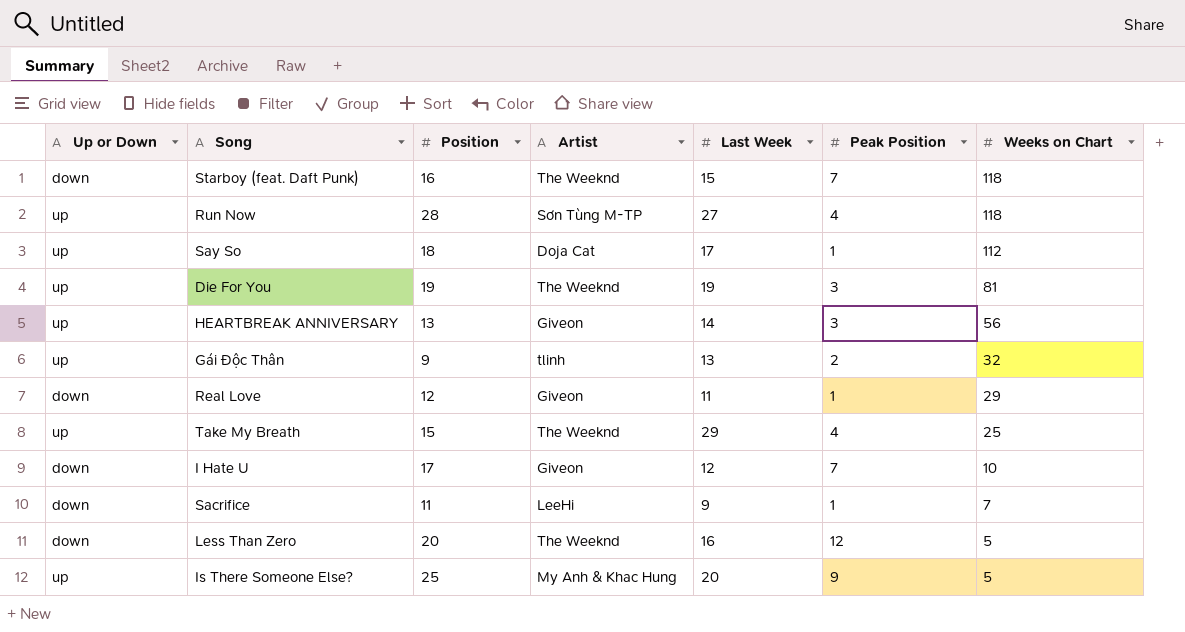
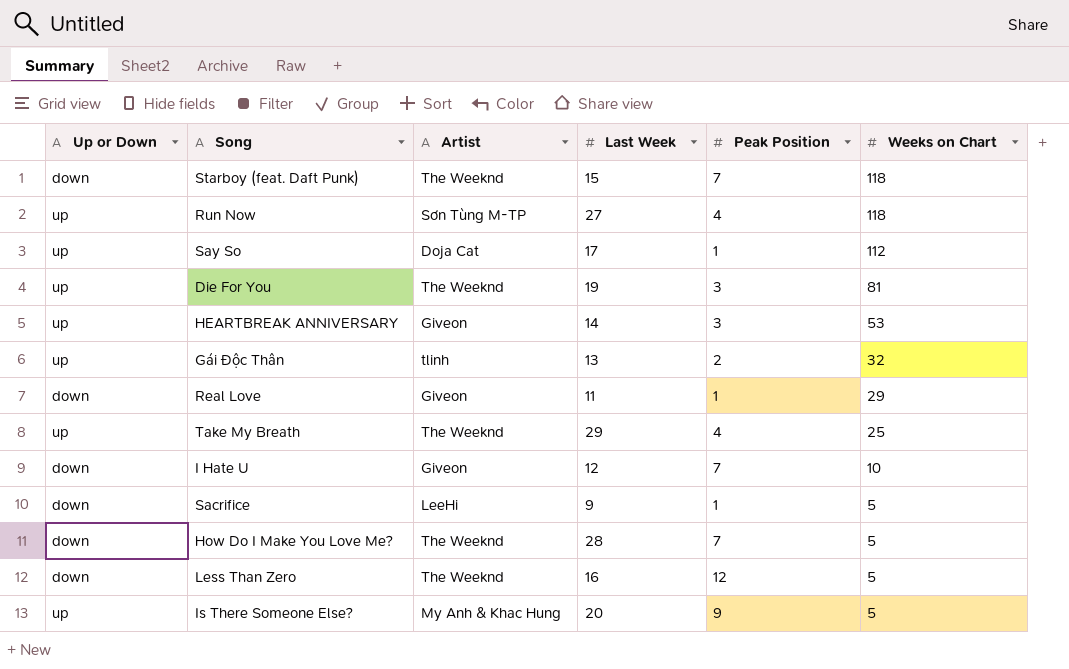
column Position | position: 3 -> none
HEARTBREAK ANNIVERSARY | Weeks on Chart: 56 -> 53
Sacrifice | Weeks on Chart: 7 -> 5
row How Do I Make You Love Me?: none -> down | The Weeknd | 28 | 7 | 5

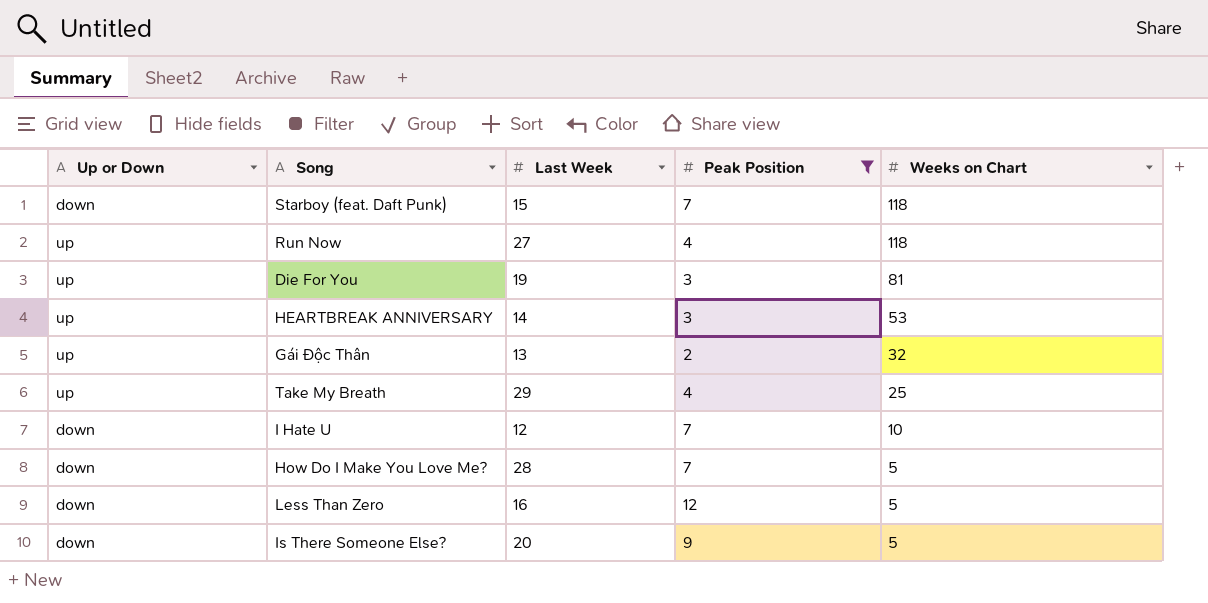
filter: none -> Peak Position != 1
column Artist | position: 3 -> none
Is There Someone Else? | Up or Down: up -> down

